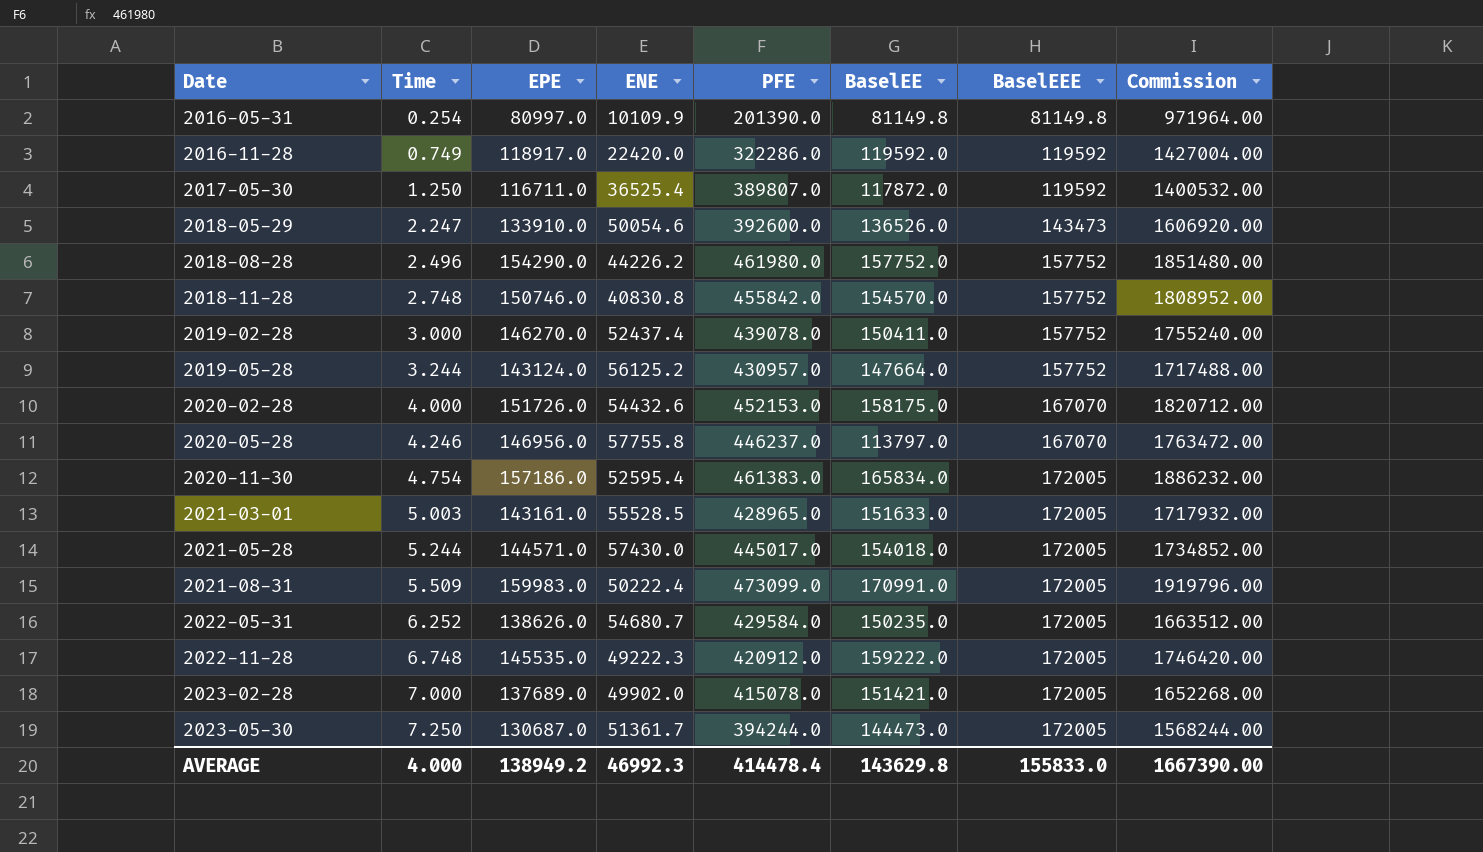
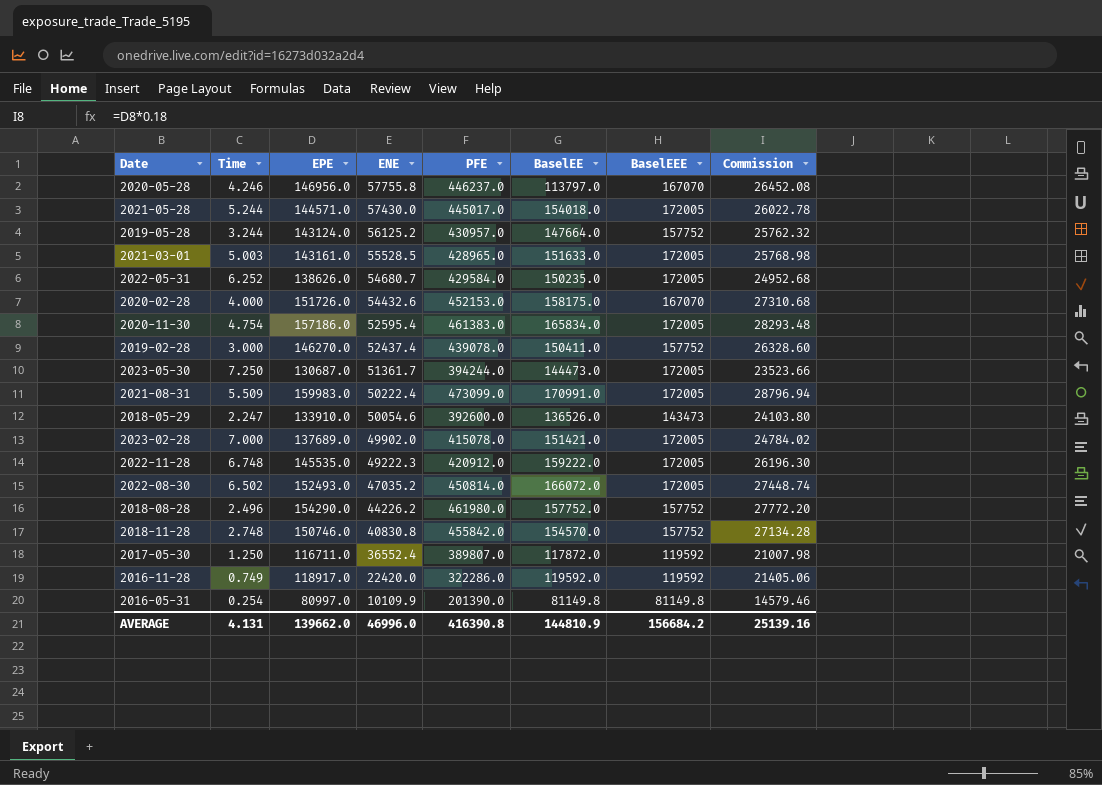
row order: Date ascending -> ENE descending
column Commission | formula: [EPE] * 12 -> [EPE] * 0.18
row 2022-08-30: none -> 6.502 | 152493.0 | 47035.2 | 450814.0 | 166072.0 | 172005 | 27448.74
2017-05-30 | ENE: 36525.4 -> 36552.4
AVERAGE | Time: 4.000 -> 4.131
AVERAGE | EPE: 138949.2 -> 139662.0
AVERAGE | ENE: 46992.3 -> 46996.0
AVERAGE | PFE: 414478.4 -> 416390.8
AVERAGE | BaselEE: 143629.8 -> 144810.9
AVERAGE | BaselEEE: 155833.0 -> 156684.2
AVERAGE | Commission: 1667390.00 -> 25139.16

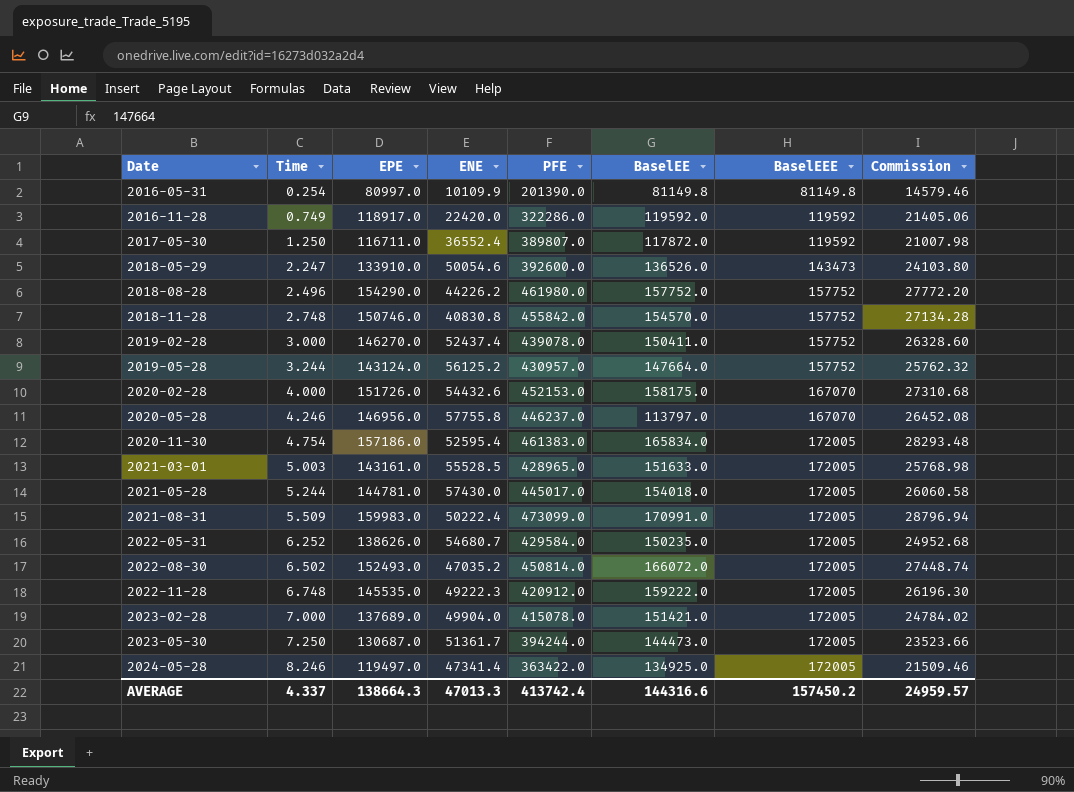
row order: ENE descending -> Date ascending
2021-05-28 | EPE: 144571.0 -> 144781.0
2021-05-28 | Commission: 26022.78 -> 26060.58
2023-02-28 | ENE: 49902.0 -> 49904.0
row 2024-05-28: none -> 8.246 | 119497.0 | 47341.4 | 363422.0 | 134925.0 | 172005 | 21509.46
AVERAGE | Time: 4.131 -> 4.337
AVERAGE | EPE: 139662.0 -> 138664.3
AVERAGE | ENE: 46996.0 -> 47013.3
AVERAGE | PFE: 416390.8 -> 413742.4
AVERAGE | BaselEE: 144810.9 -> 144316.6
AVERAGE | BaselEEE: 156684.2 -> 157450.2
AVERAGE | Commission: 25139.16 -> 24959.57

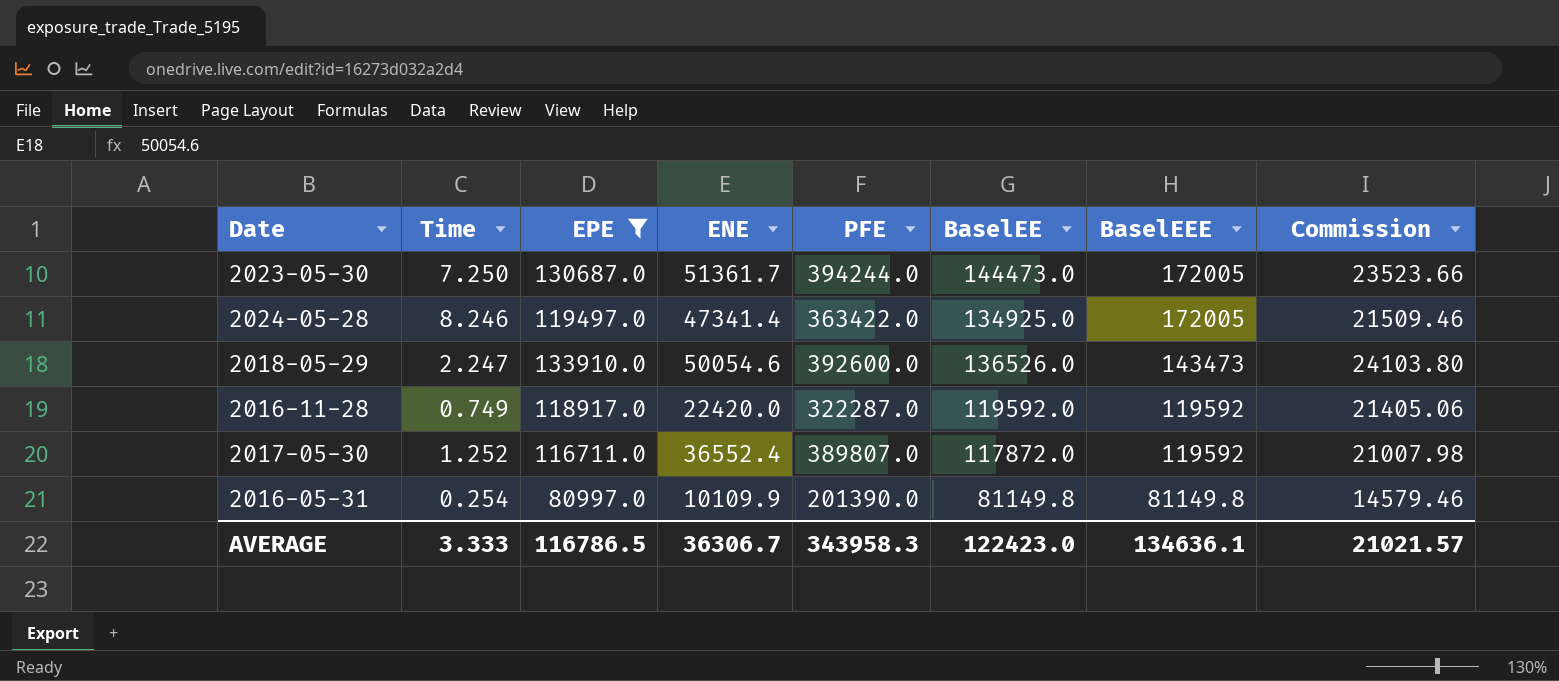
filter: none -> EPE <= 133910.0
row order: Date ascending -> BaselEEE descending
2016-11-28 | PFE: 322286.0 -> 322287.0
2017-05-30 | Time: 1.250 -> 1.252
AVERAGE | Time: 4.337 -> 3.333
AVERAGE | EPE: 138664.3 -> 116786.5
AVERAGE | ENE: 47013.3 -> 36306.7
AVERAGE | PFE: 413742.4 -> 343958.3
AVERAGE | BaselEE: 144316.6 -> 122423.0
AVERAGE | BaselEEE: 157450.2 -> 134636.1
AVERAGE | Commission: 24959.57 -> 21021.57

